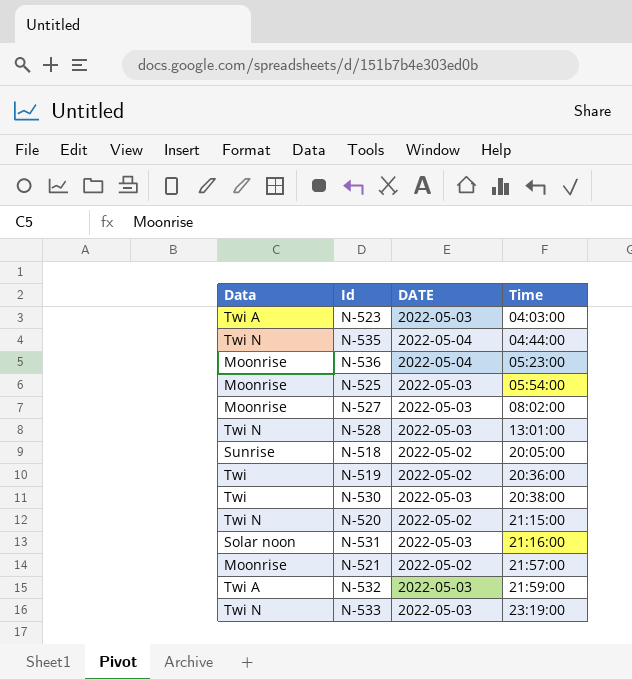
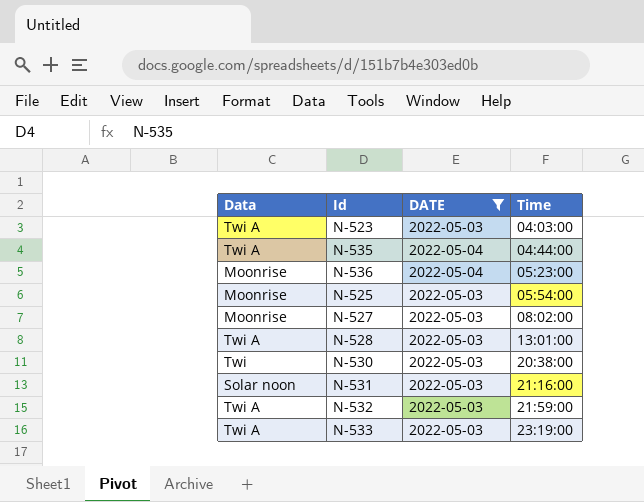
filter: none -> DATE != 2022-05-02
N-535 | Data: Twi N -> Twi A
N-528 | Data: Twi N -> Twi A
N-533 | Data: Twi N -> Twi A

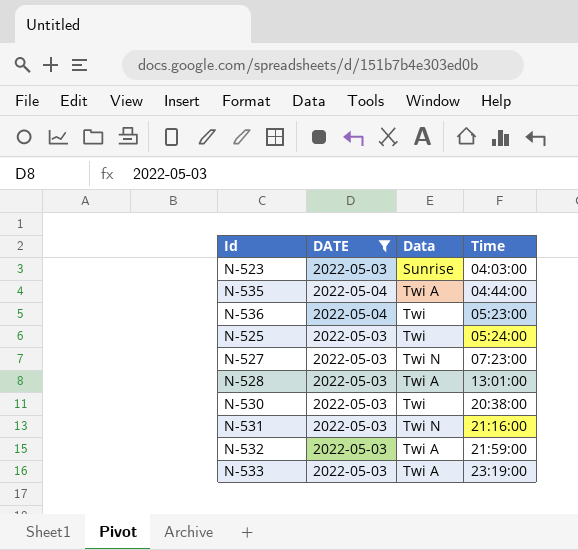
column Data | position: 1 -> 3
N-523 | Data: Twi A -> Sunrise
N-536 | Data: Moonrise -> Twi
N-525 | Data: Moonrise -> Twi
N-525 | Time: 05:54:00 -> 05:24:00
N-527 | Data: Moonrise -> Twi N
N-527 | Time: 08:02:00 -> 07:23:00
N-531 | Data: Solar noon -> Twi N

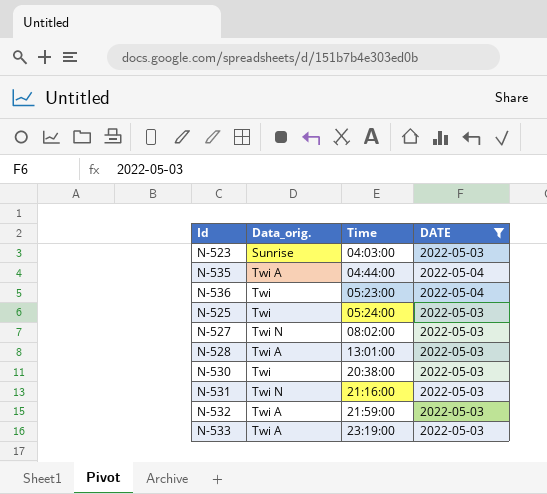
column name: Data -> Data_orig.
column DATE | position: 2 -> 4
N-527 | Time: 07:23:00 -> 08:02:00

